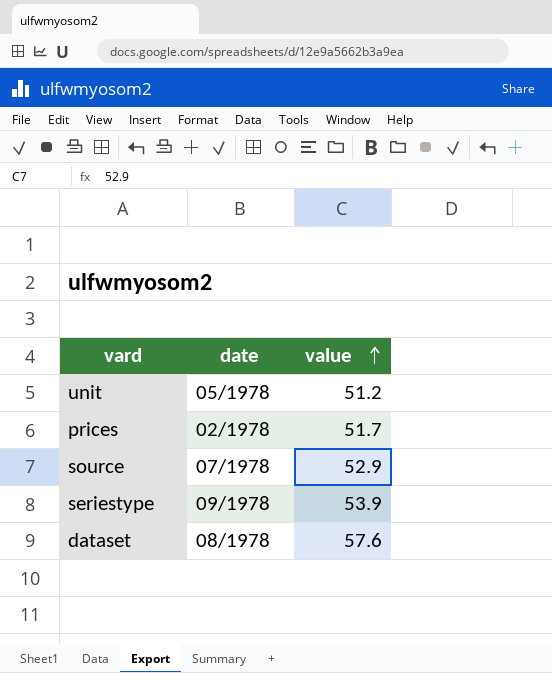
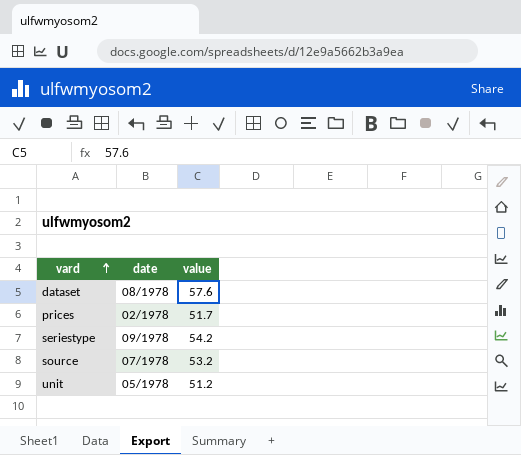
row order: value ascending -> vard ascending
seriestype | value: 53.9 -> 54.2
source | value: 52.9 -> 53.2

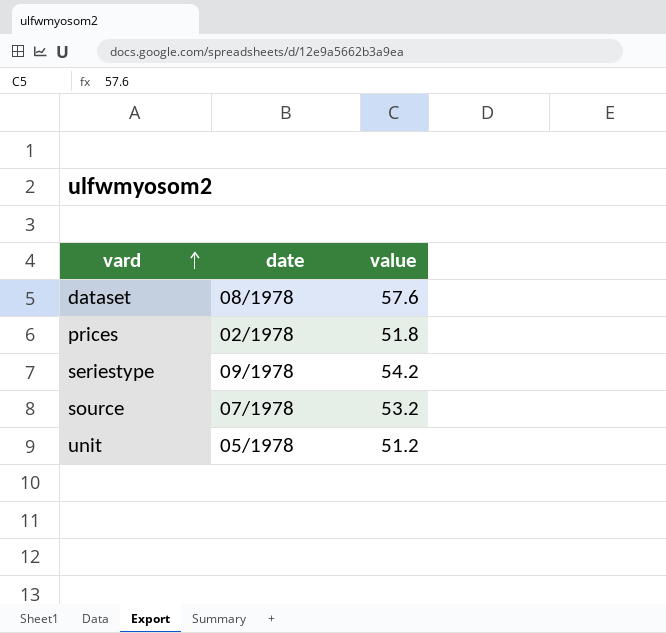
prices | value: 51.7 -> 51.8

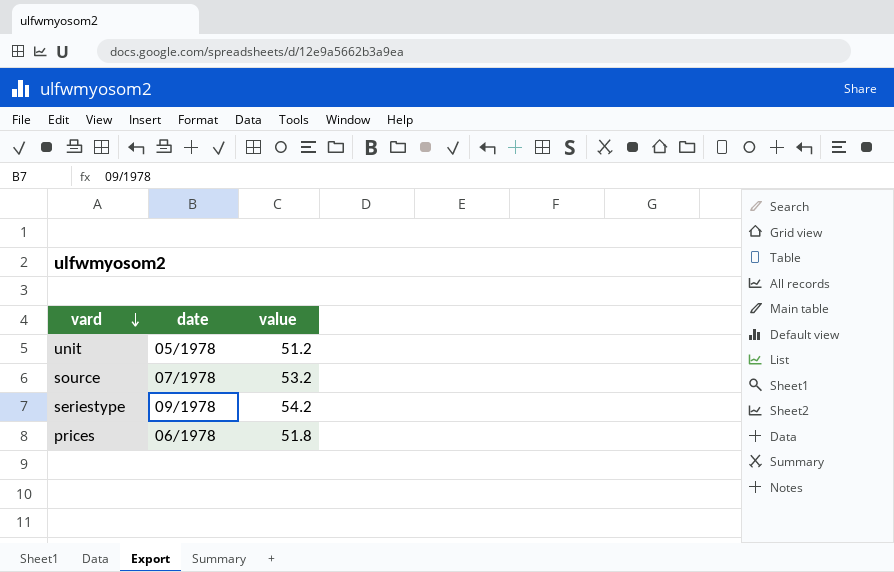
row order: vard ascending -> vard descending
row dataset: 08/1978 | 57.6 -> none
prices | date: 02/1978 -> 06/1978

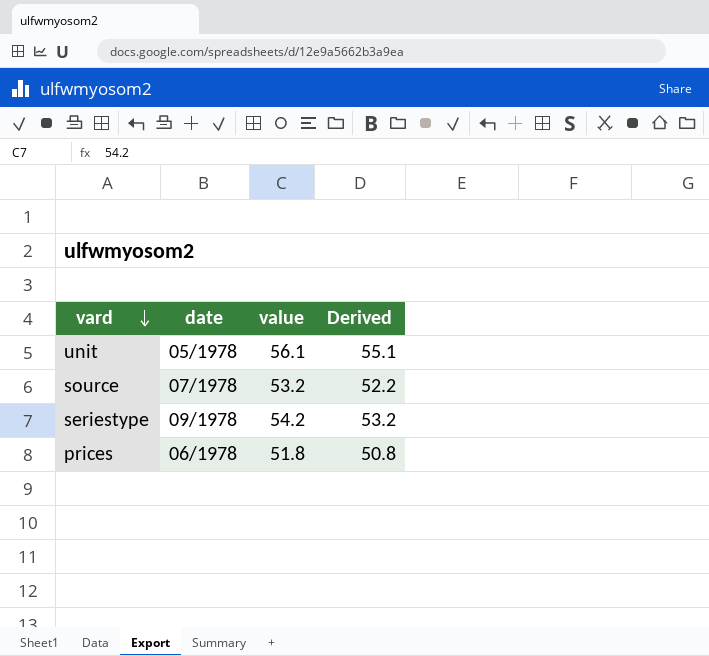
column Derived | formula: none -> [value] - 1
unit | value: 51.2 -> 56.1

